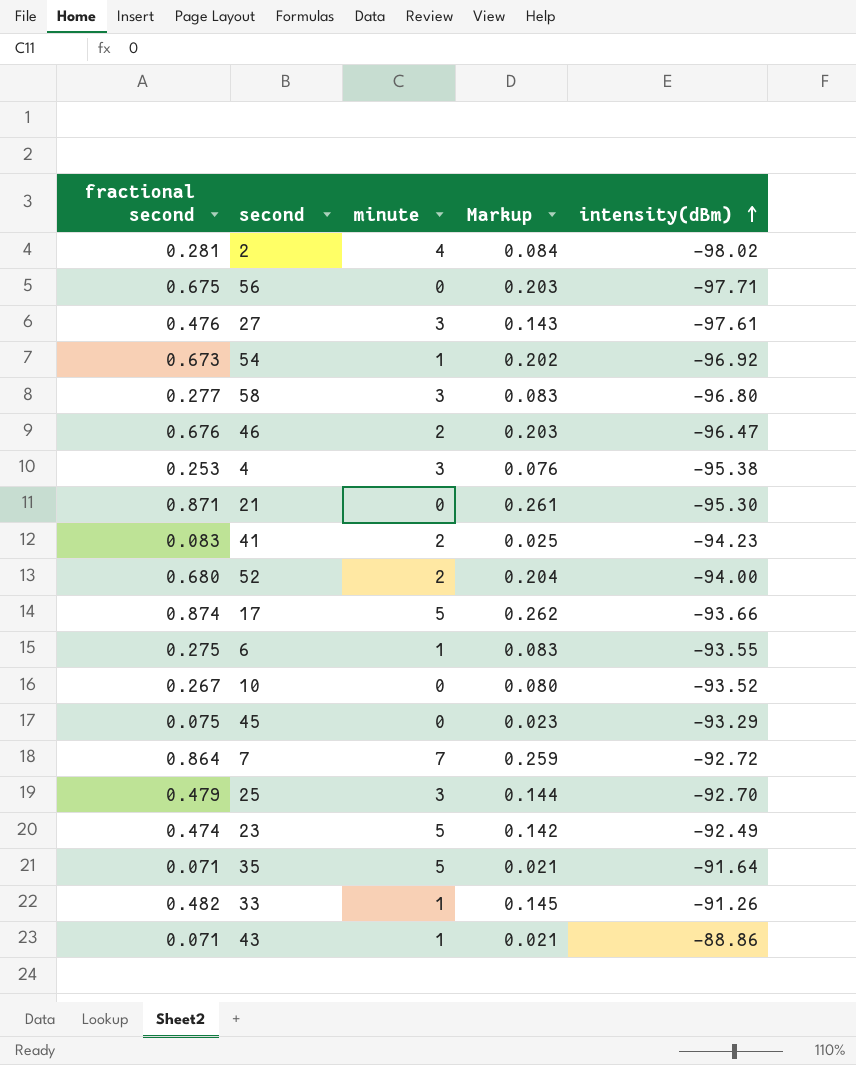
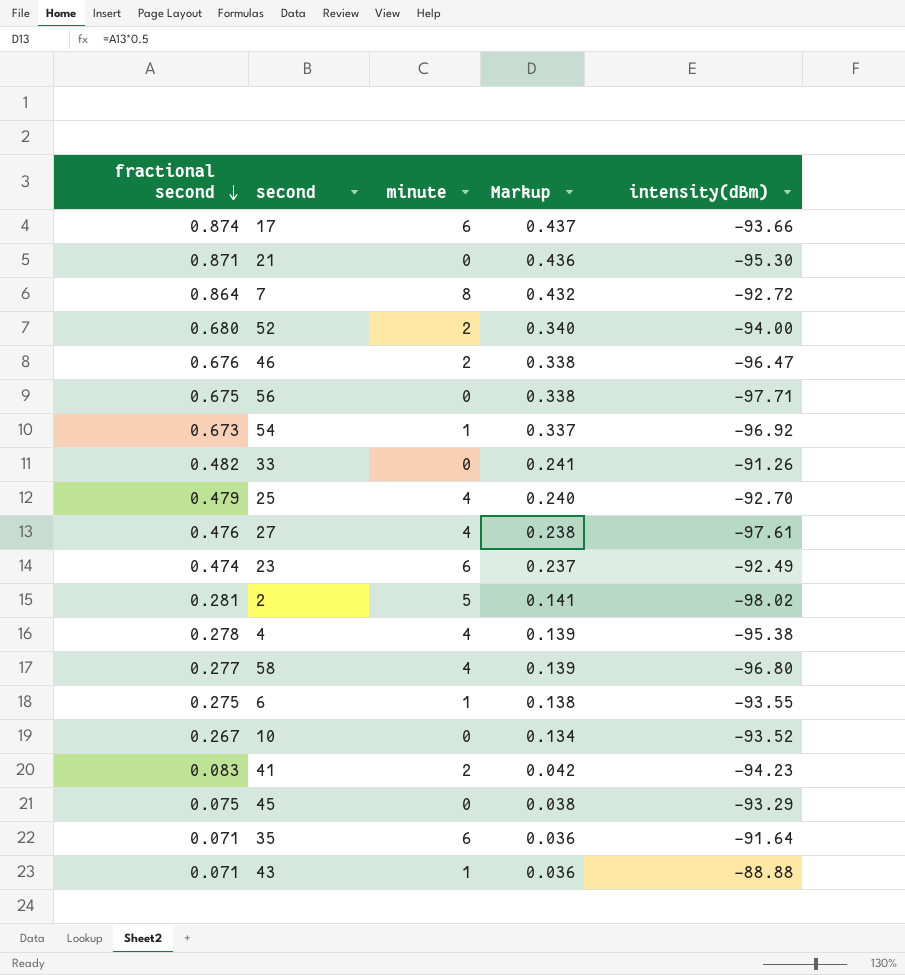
row order: intensity(dBm) ascending -> fractional second descending
column Markup | formula: [fractional second] * 0.3 -> [fractional second] * 0.5
17 | minute: 5 -> 6
7 | minute: 7 -> 8
33 | minute: 1 -> 0
25 | minute: 3 -> 4
27 | minute: 3 -> 4
23 | minute: 5 -> 6
2 | minute: 4 -> 5
4 | fractional second: 0.253 -> 0.278
4 | minute: 3 -> 4
58 | minute: 3 -> 4
35 | minute: 5 -> 6
43 | intensity(dBm): -88.86 -> -88.88

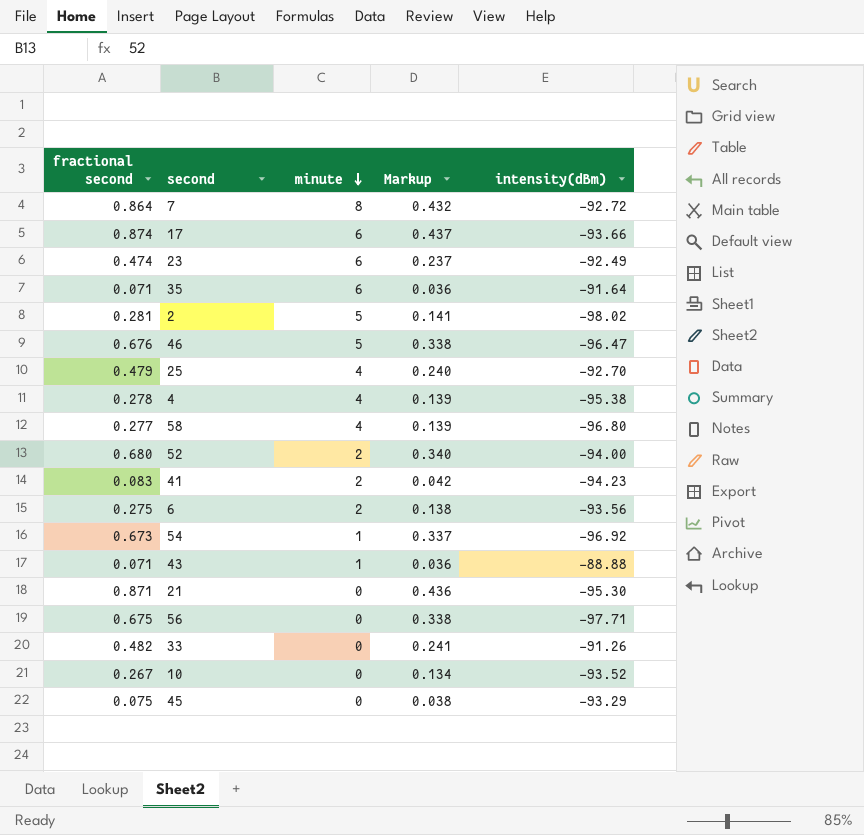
row order: fractional second descending -> minute descending
row 27: 0.476 | 4 | 0.238 | -97.61 -> none
46 | minute: 2 -> 5
6 | minute: 1 -> 2
6 | intensity(dBm): -93.55 -> -93.56

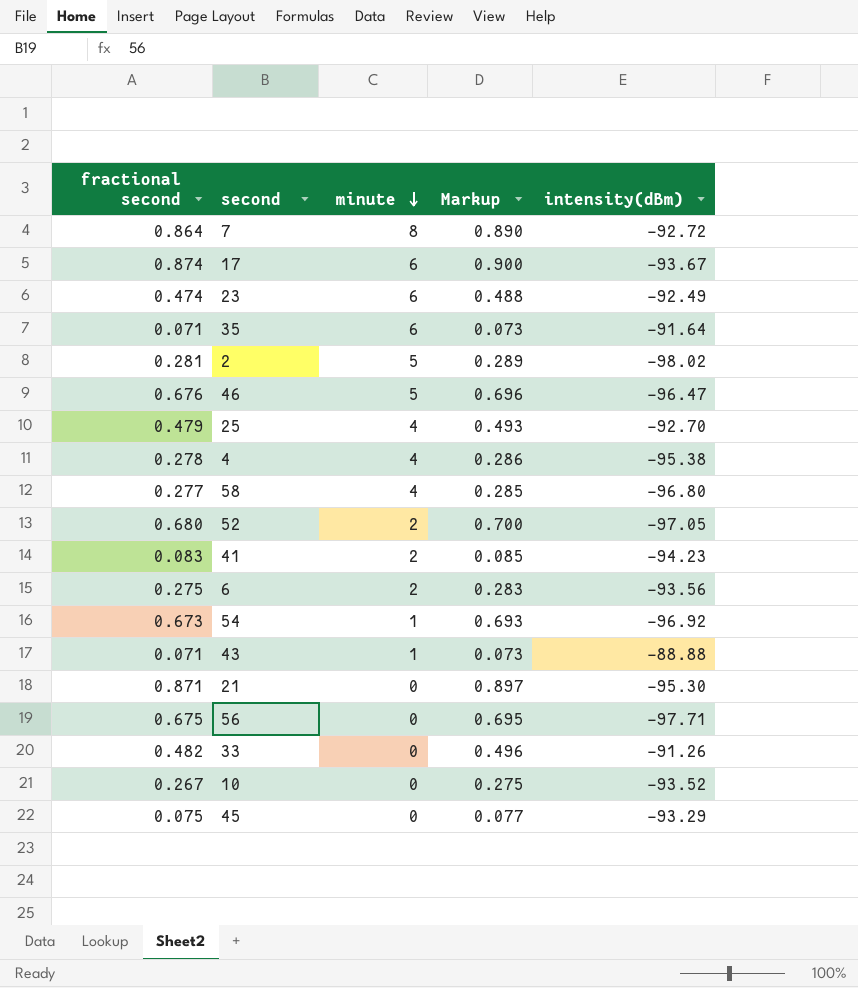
column Markup | formula: [fractional second] * 0.5 -> [fractional second] * 1.03
17 | intensity(dBm): -93.66 -> -93.67
52 | intensity(dBm): -94.00 -> -97.05

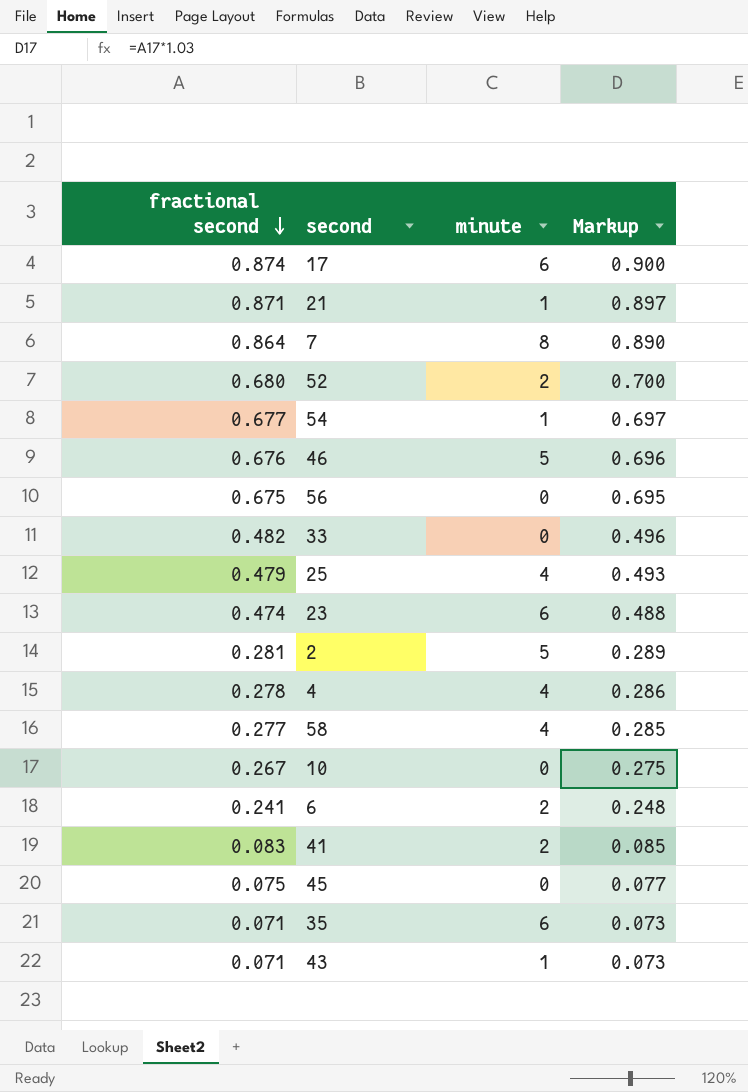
row order: minute descending -> fractional second descending
column intensity(dBm) | position: 5 -> none
21 | minute: 0 -> 1
54 | fractional second: 0.673 -> 0.677
54 | Markup: 0.693 -> 0.697
6 | fractional second: 0.275 -> 0.241
6 | Markup: 0.283 -> 0.248

